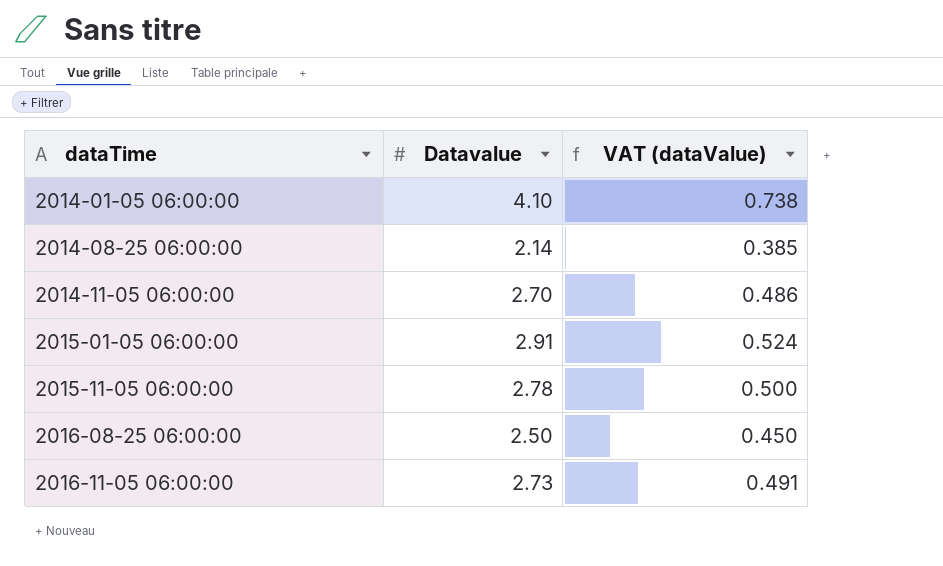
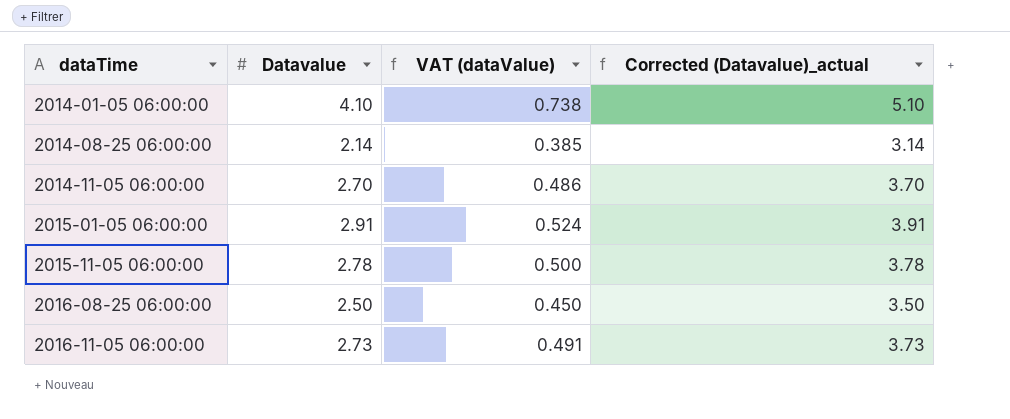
column Corrected (Datavalue)_actual | formula: none -> [Datavalue] + 1

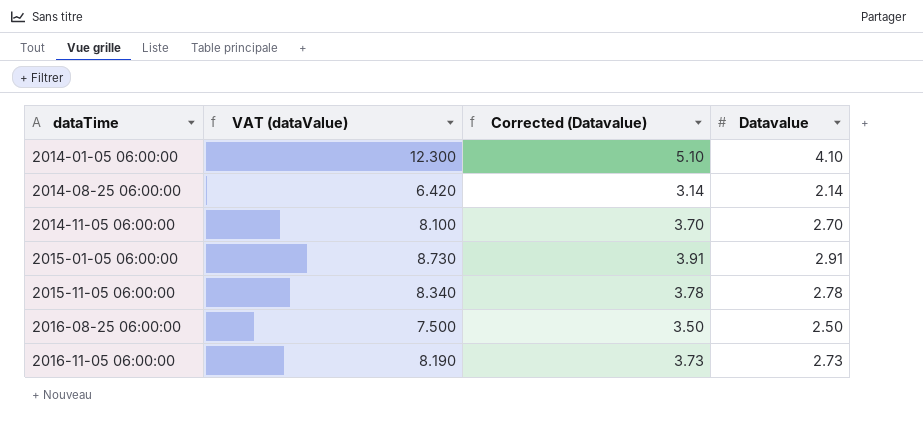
column VAT (dataValue) | formula: [Datavalue] * 0.18 -> [Datavalue] * 3
column name: Corrected (Datavalue)_actual -> Corrected (Datavalue)
column Datavalue | position: 2 -> 4

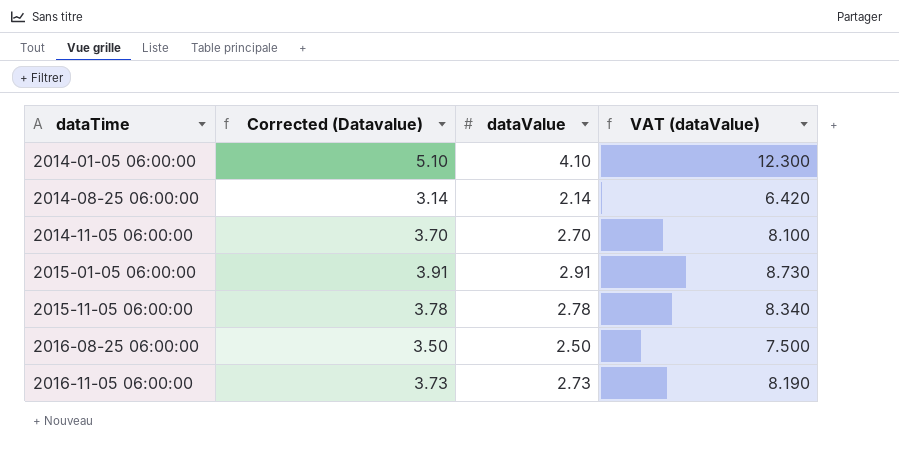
column name: Datavalue -> dataValue
column VAT (dataValue) | position: 2 -> 4

